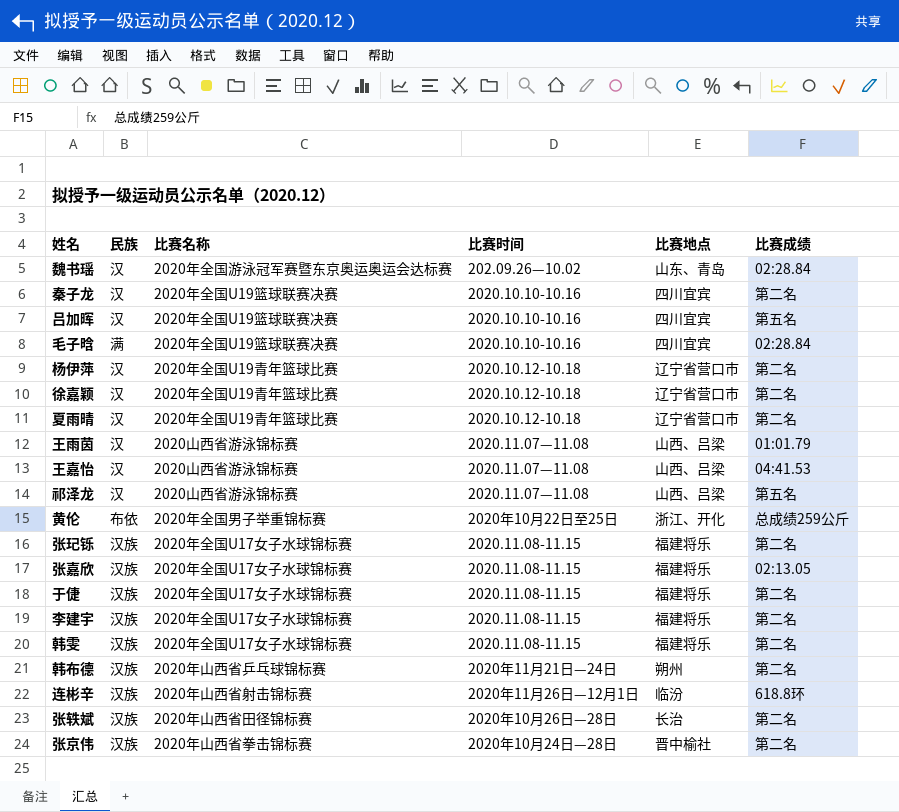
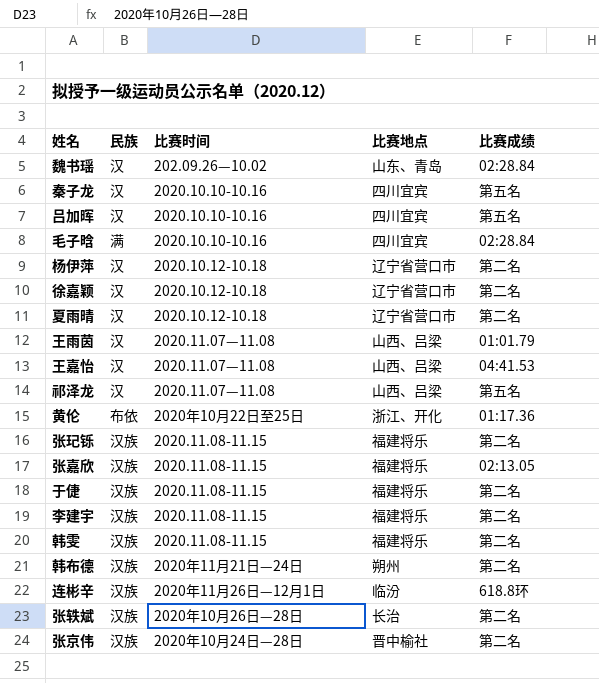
column 比赛名称 | position: 3 -> none
秦子龙 | 比赛成绩: 第二名 -> 第五名
黄伦 | 比赛成绩: 总成绩259公斤 -> 01:17.36

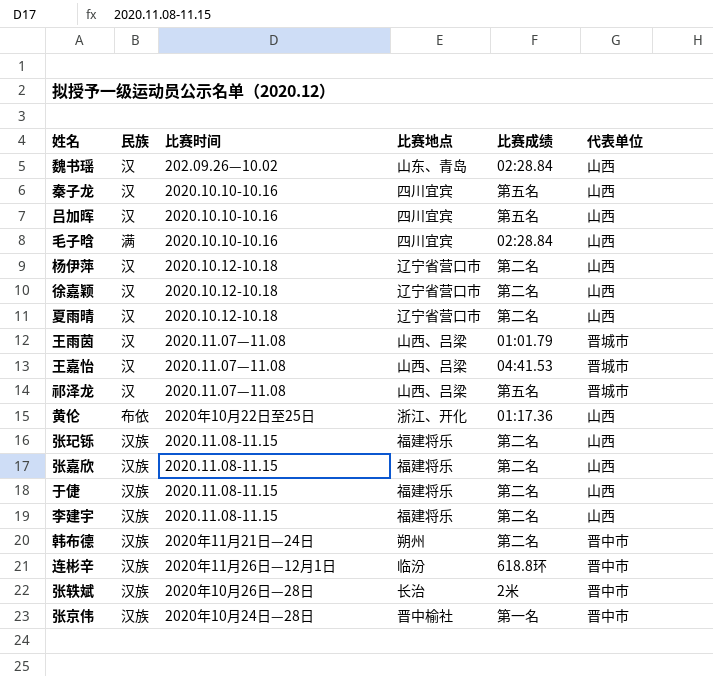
column 代表单位 | position: none -> 6
row 韩雯: 汉族 | 2020.11.08-11.15 | 福建将乐 | 第二名 -> none
张嘉欣 | 比赛成绩: 02:13.05 -> 第二名
张轶斌 | 比赛成绩: 第二名 -> 2米
张京伟 | 比赛成绩: 第二名 -> 第一名

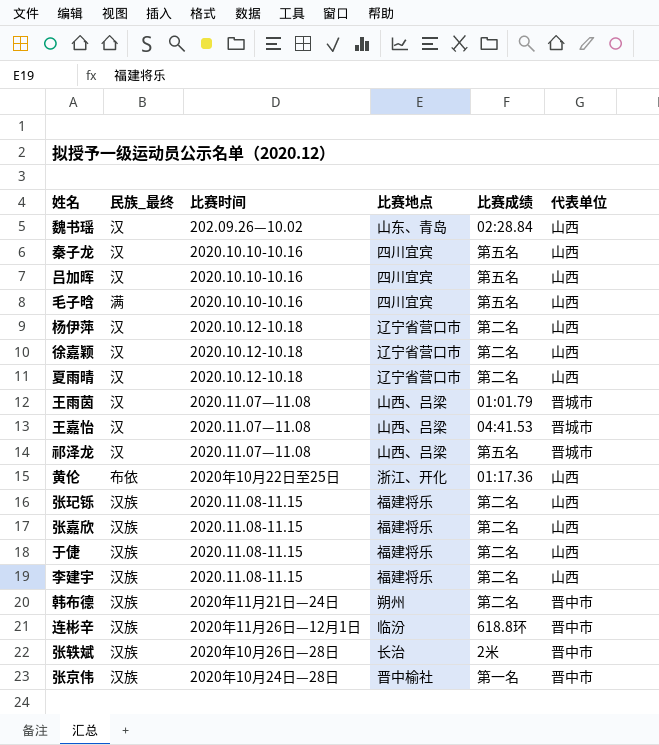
column name: 民族 -> 民族_最终
毛子晗 | 比赛成绩: 02:28.84 -> 第五名

